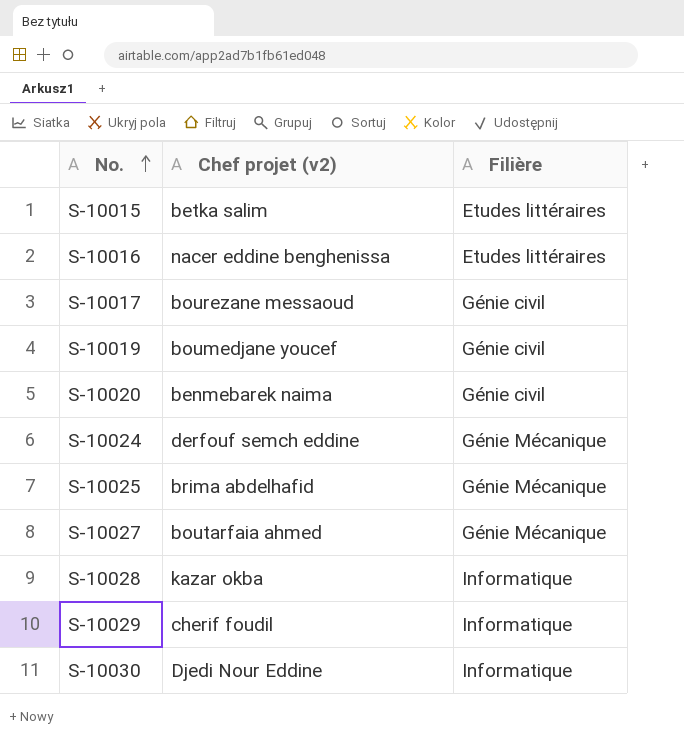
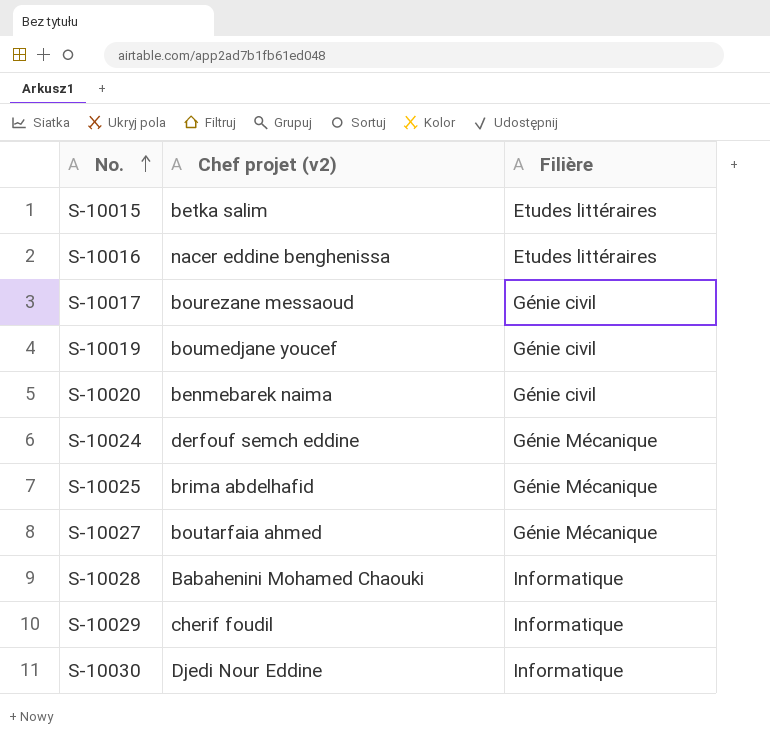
S-10028 | Chef projet (v2): kazar okba -> Babahenini Mohamed Chaouki

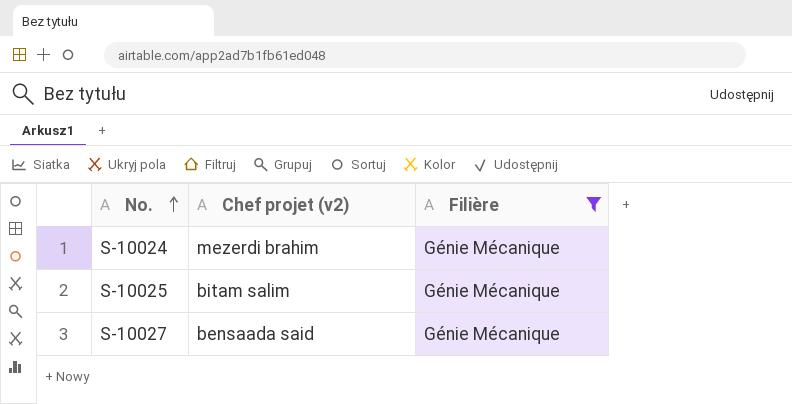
filter: none -> Filière = Génie Mécanique
S-10024 | Chef projet (v2): derfouf semch eddine -> mezerdi brahim
S-10025 | Chef projet (v2): brima abdelhafid -> bitam salim
S-10027 | Chef projet (v2): boutarfaia ahmed -> bensaada said

